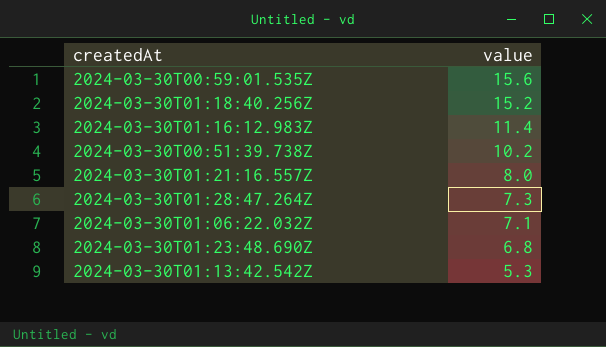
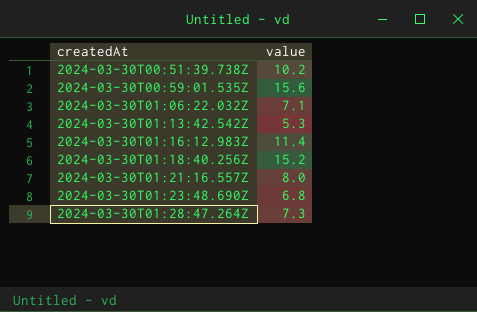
row order: value descending -> createdAt ascending

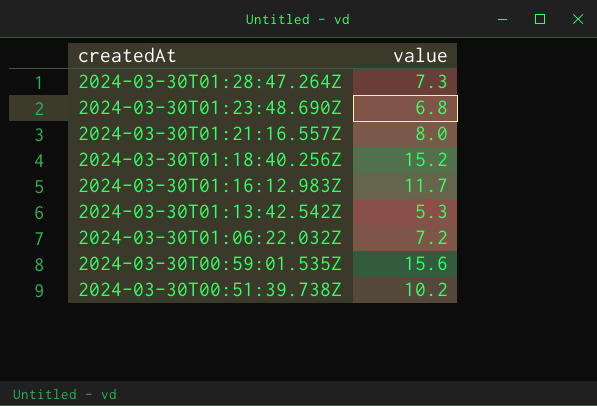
row order: createdAt ascending -> createdAt descending
2024-03-30T01:16:12.983Z | value: 11.4 -> 11.7
2024-03-30T01:06:22.032Z | value: 7.1 -> 7.2

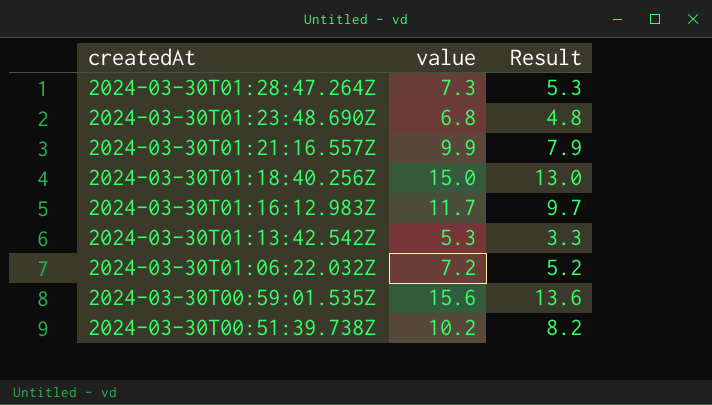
column Result | formula: none -> [value] - 2
2024-03-30T01:21:16.557Z | value: 8.0 -> 9.9
2024-03-30T01:18:40.256Z | value: 15.2 -> 15.0

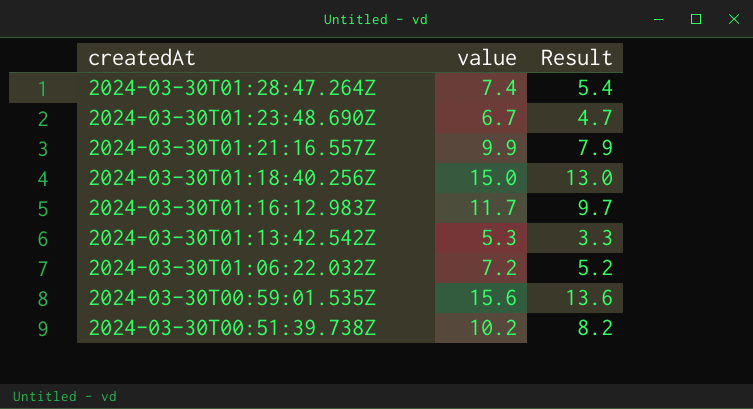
2024-03-30T01:28:47.264Z | value: 7.3 -> 7.4
2024-03-30T01:28:47.264Z | Result: 5.3 -> 5.4
2024-03-30T01:23:48.690Z | value: 6.8 -> 6.7
2024-03-30T01:23:48.690Z | Result: 4.8 -> 4.7

